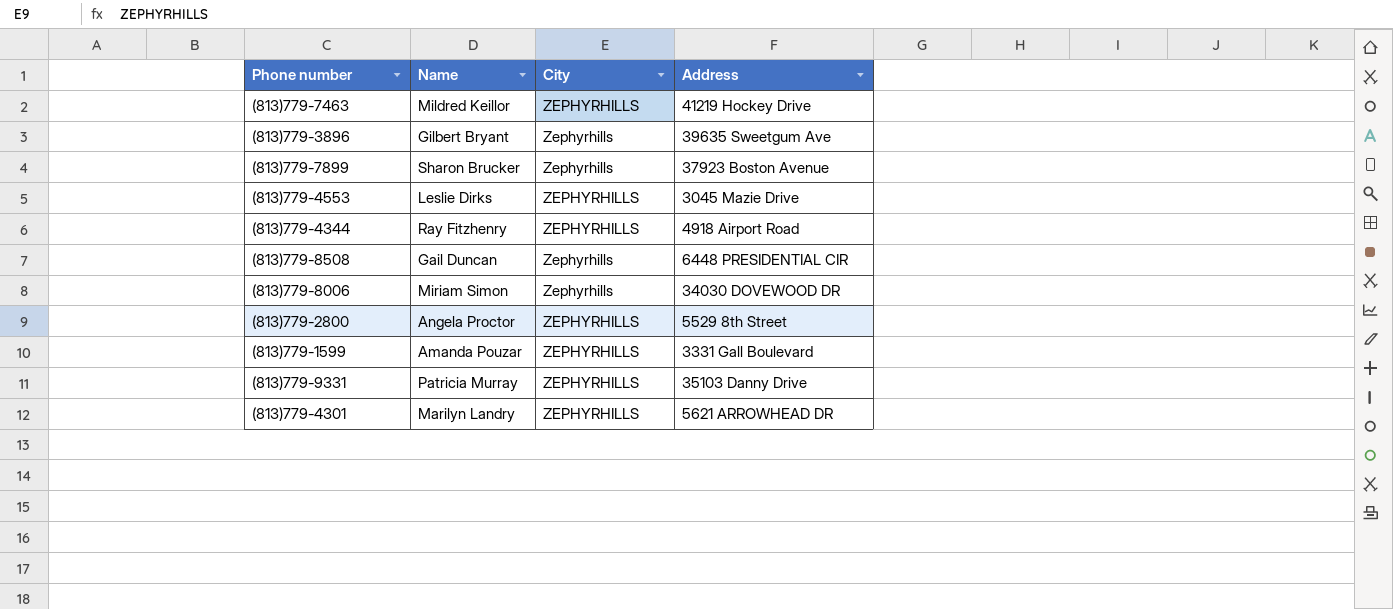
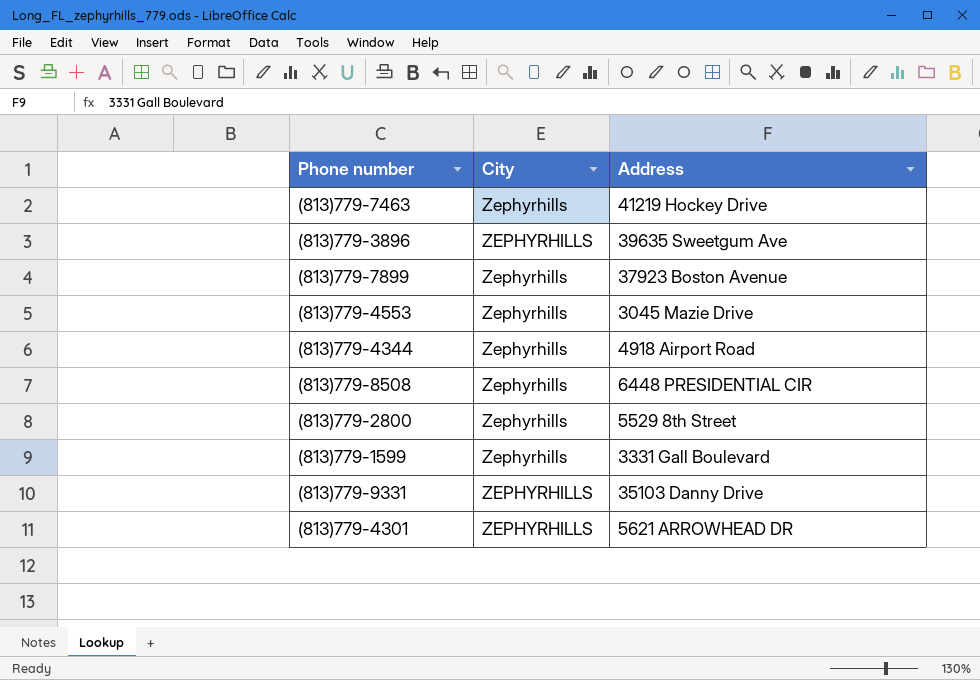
column Name | position: 2 -> none
row (813)779-8006: Miriam Simon | Zephyrhills | 34030 DOVEWOOD DR -> none
(813)779-7463 | City: ZEPHYRHILLS -> Zephyrhills
(813)779-3896 | City: Zephyrhills -> ZEPHYRHILLS
(813)779-4553 | City: ZEPHYRHILLS -> Zephyrhills
(813)779-4344 | City: ZEPHYRHILLS -> Zephyrhills
(813)779-2800 | City: ZEPHYRHILLS -> Zephyrhills
(813)779-1599 | City: ZEPHYRHILLS -> Zephyrhills

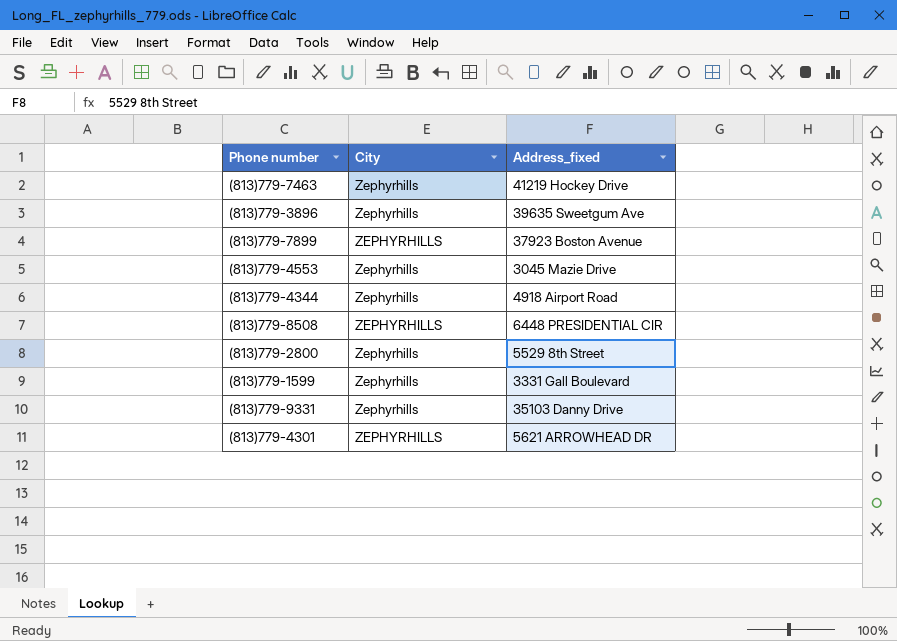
column name: Address -> Address_fixed
(813)779-3896 | City: ZEPHYRHILLS -> Zephyrhills
(813)779-7899 | City: Zephyrhills -> ZEPHYRHILLS
(813)779-8508 | City: Zephyrhills -> ZEPHYRHILLS
(813)779-9331 | City: ZEPHYRHILLS -> Zephyrhills

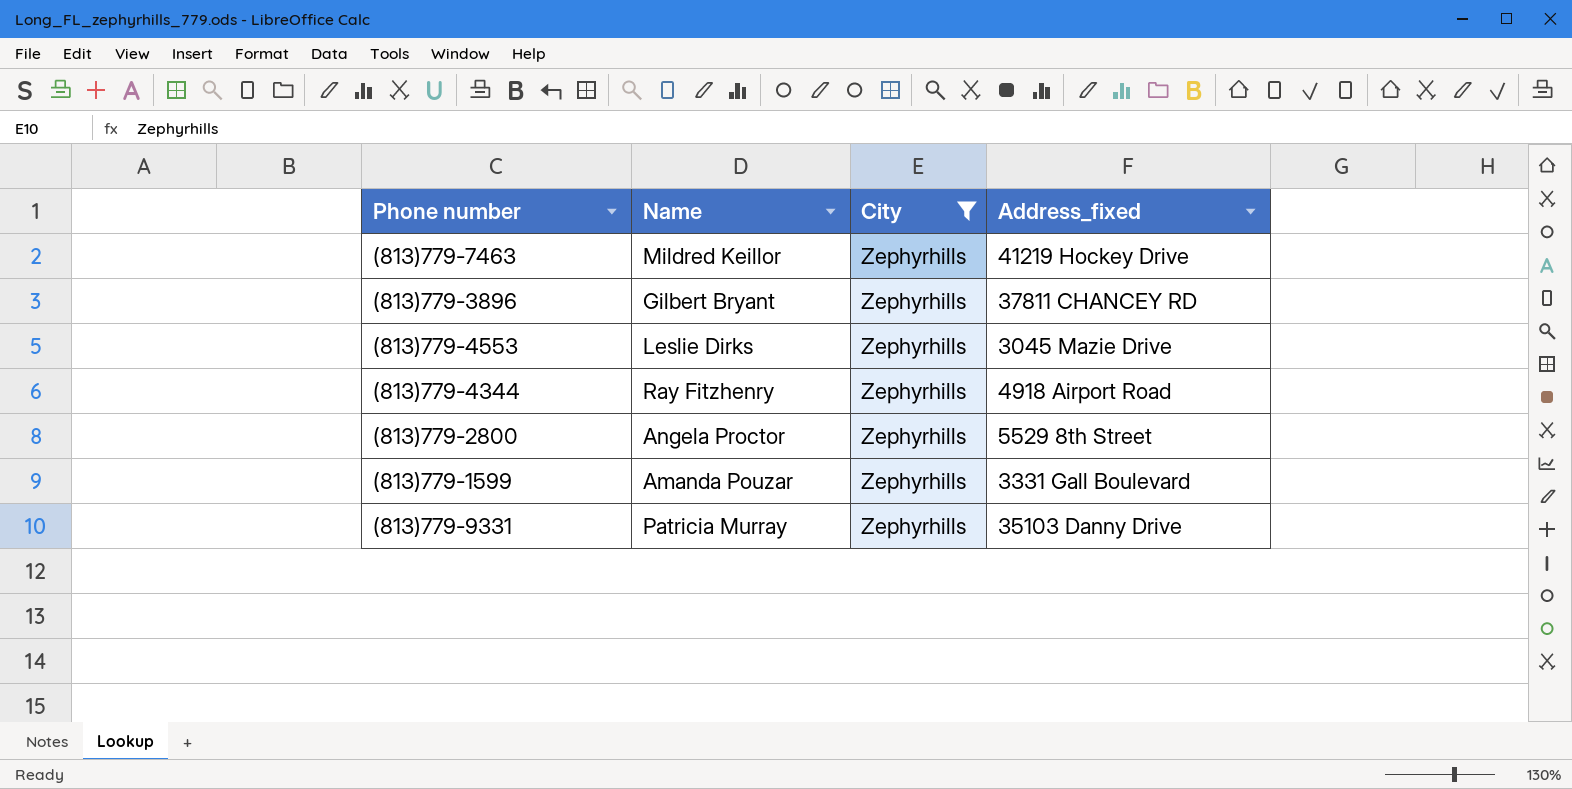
filter: none -> City = Zephyrhills
column Name | position: none -> 2
(813)779-3896 | Address_fixed: 39635 Sweetgum Ave -> 37811 CHANCEY RD

